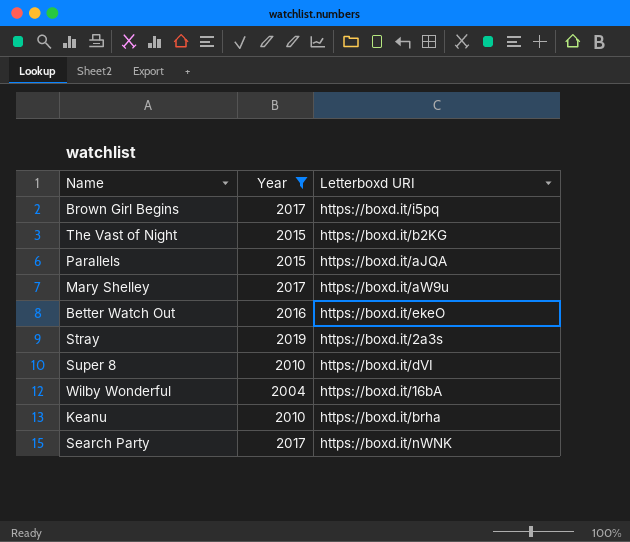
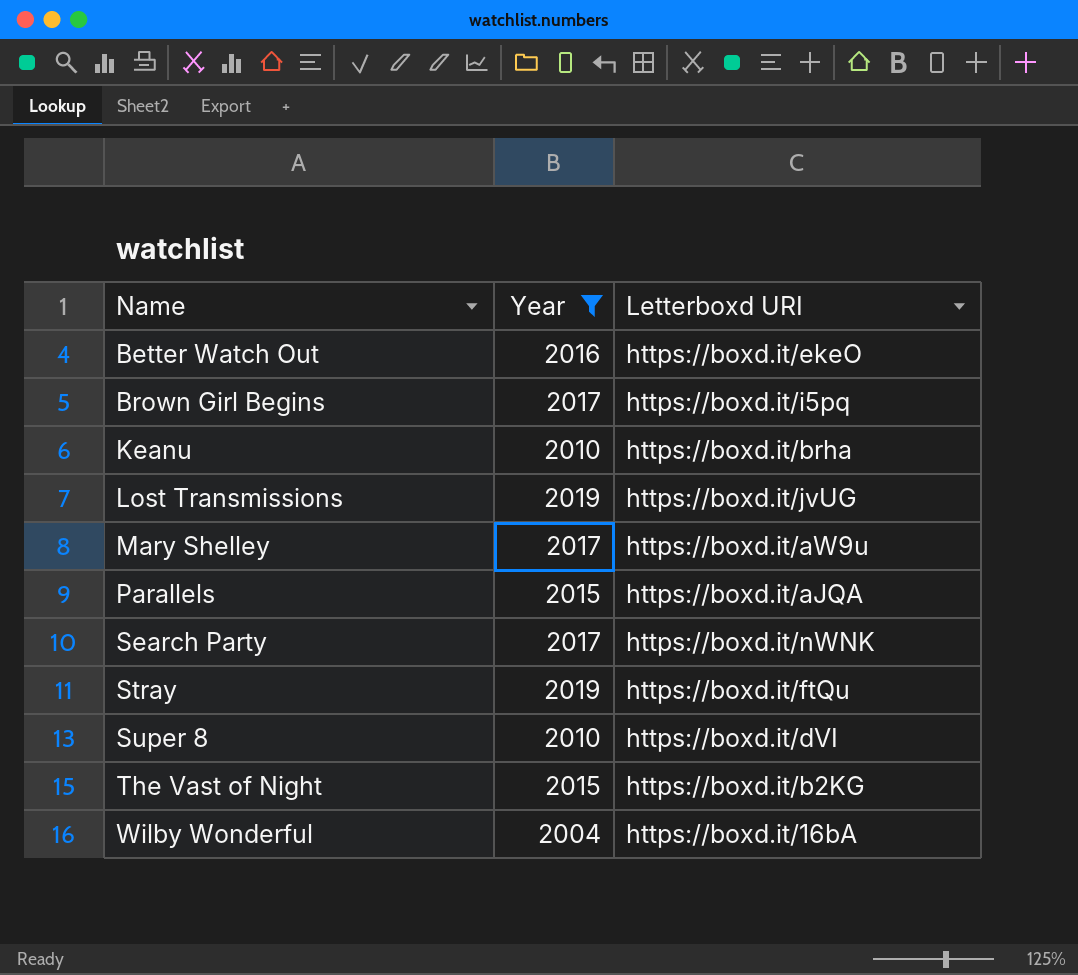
row order: none -> Name ascending
row Lost Transmissions: none -> 2019 | https://boxd.it/jvUG
Stray | Letterboxd URI: https://boxd.it/2a3s -> https://boxd.it/ftQu

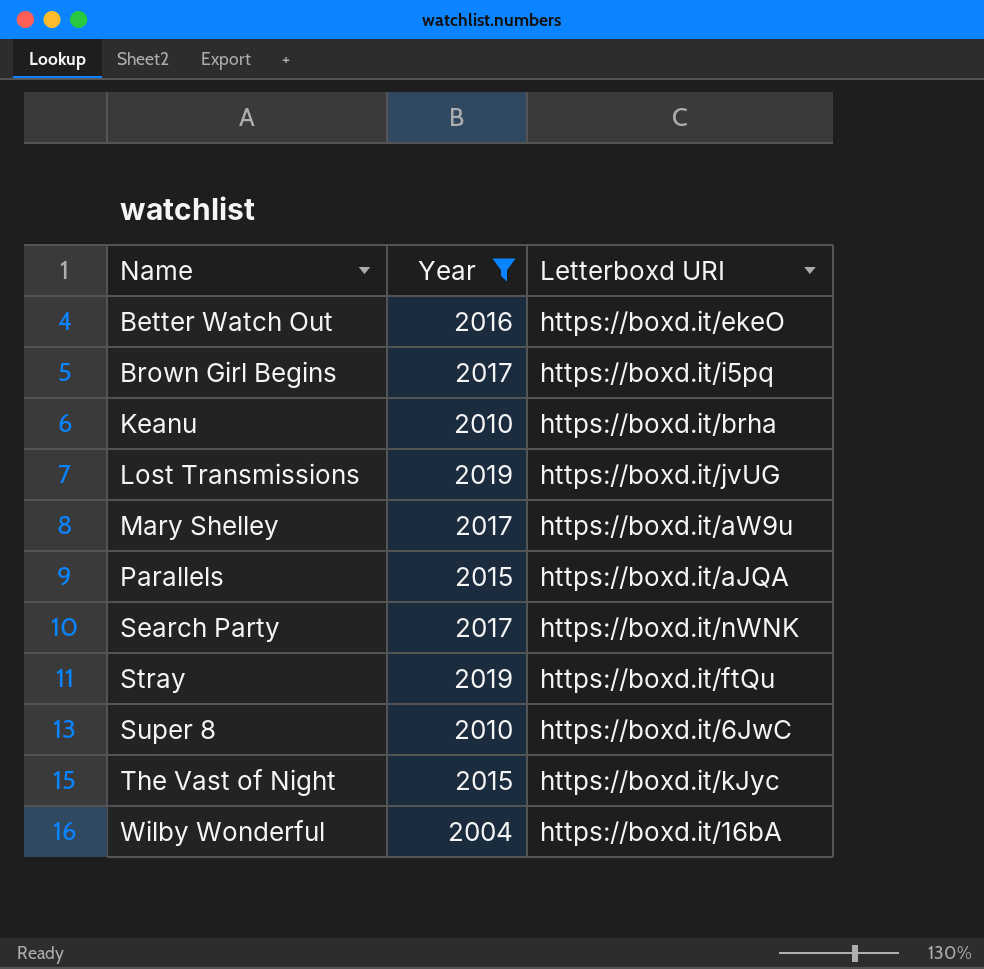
Super 8 | Letterboxd URI: https://boxd.it/dVI -> https://boxd.it/6JwC
The Vast of Night | Letterboxd URI: https://boxd.it/b2KG -> https://boxd.it/kJyc

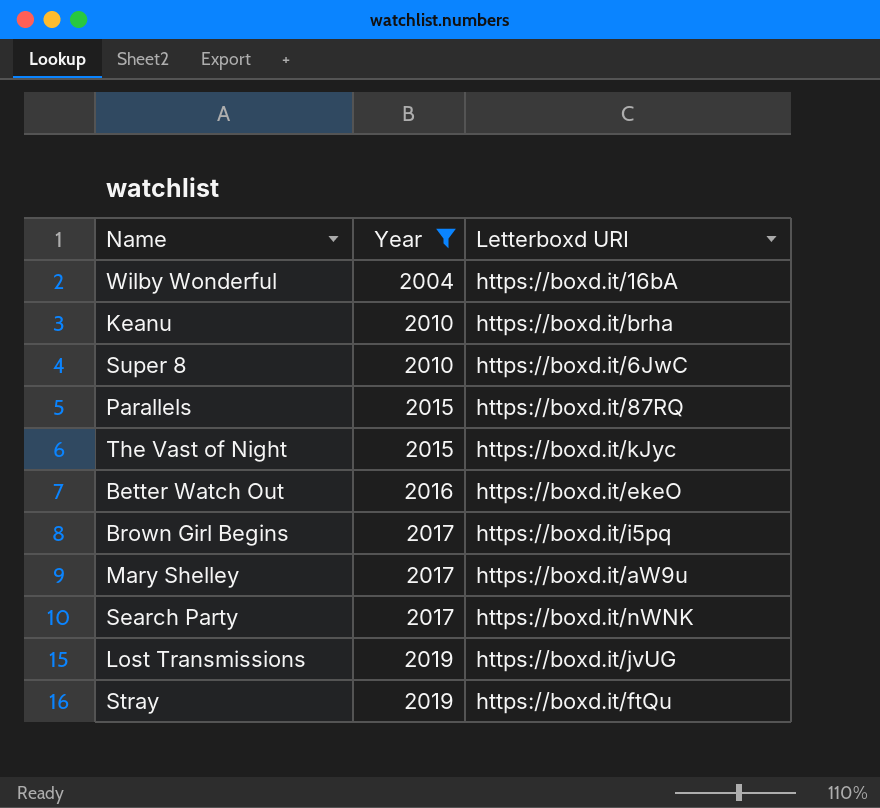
row order: Name ascending -> Year ascending
Parallels | Letterboxd URI: https://boxd.it/aJQA -> https://boxd.it/87RQ

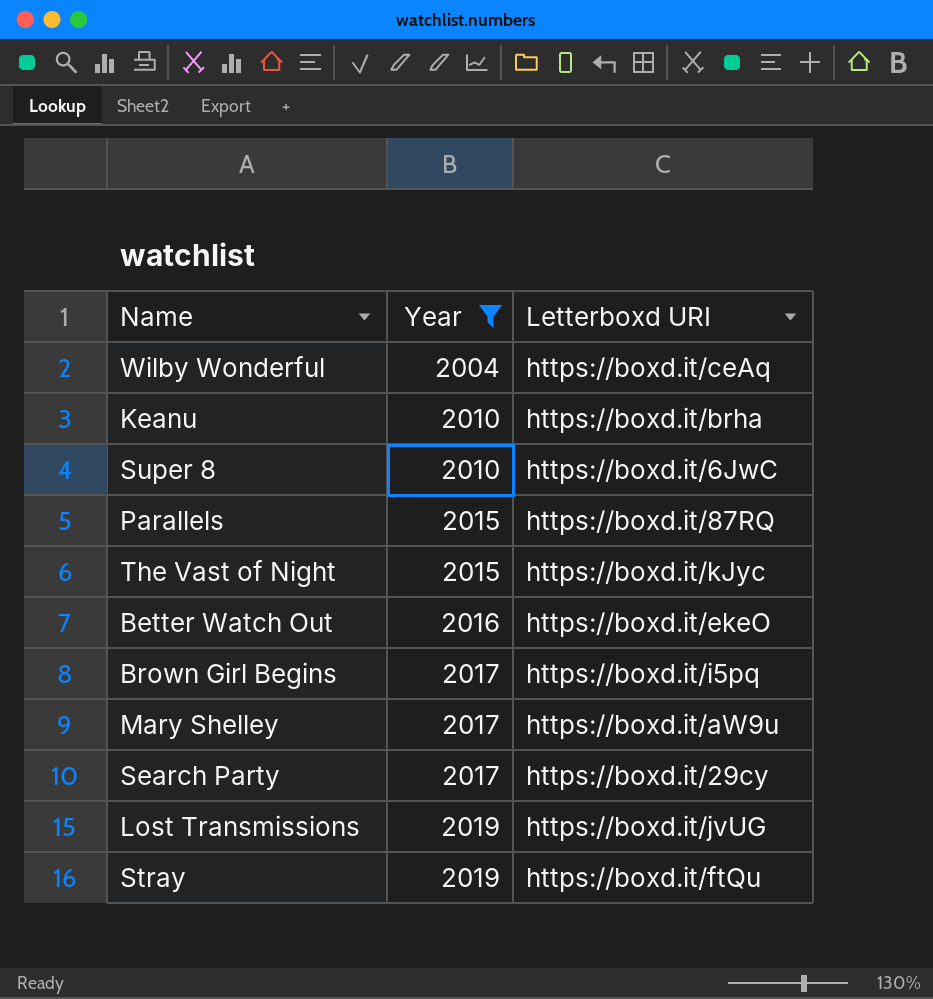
Wilby Wonderful | Letterboxd URI: https://boxd.it/16bA -> https://boxd.it/ceAq
Search Party | Letterboxd URI: https://boxd.it/nWNK -> https://boxd.it/29cy

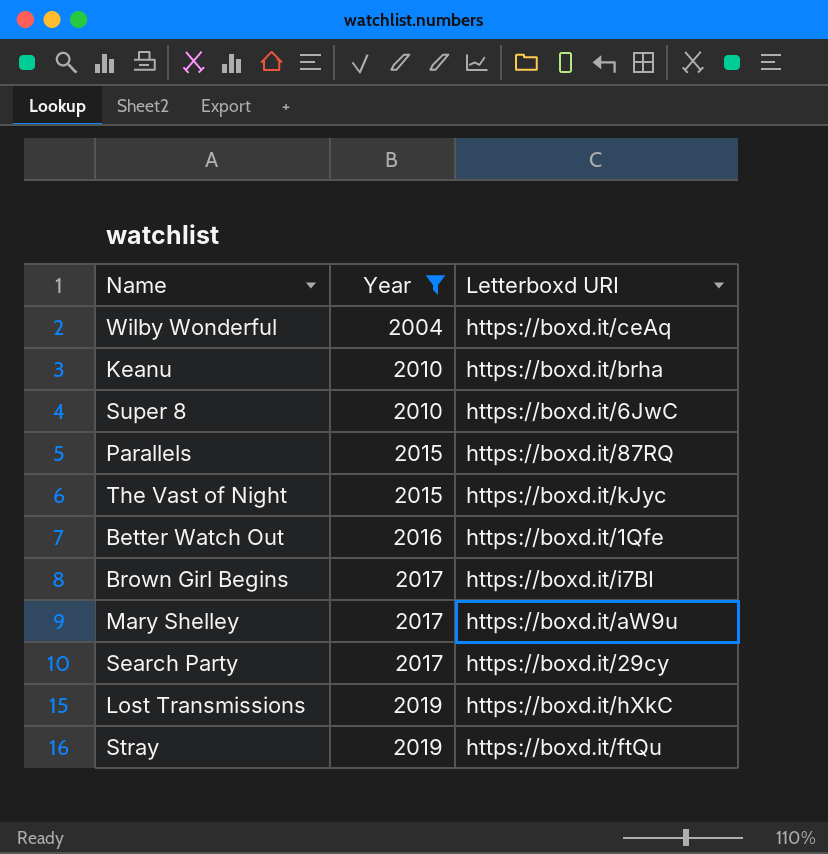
Better Watch Out | Letterboxd URI: https://boxd.it/ekeO -> https://boxd.it/1Qfe
Brown Girl Begins | Letterboxd URI: https://boxd.it/i5pq -> https://boxd.it/i7BI
Lost Transmissions | Letterboxd URI: https://boxd.it/jvUG -> https://boxd.it/hXkC

